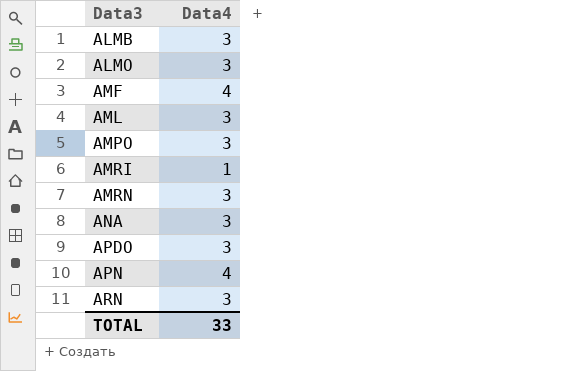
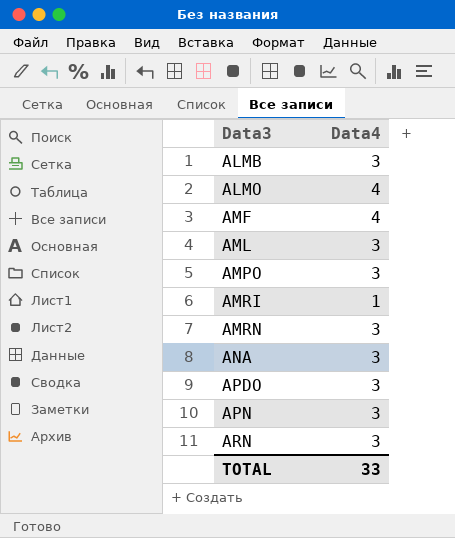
ALMO | Data4: 3 -> 4
APN | Data4: 4 -> 3

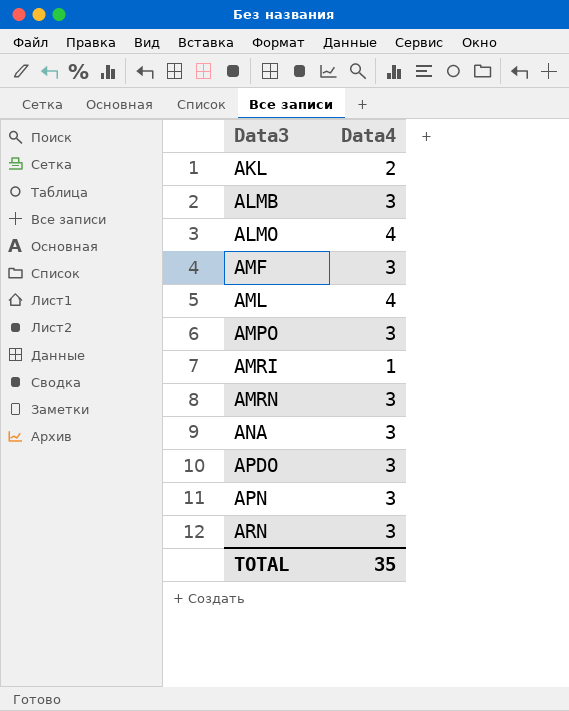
row AKL: none -> 2
AMF | Data4: 4 -> 3
AML | Data4: 3 -> 4
TOTAL | Data4: 33 -> 35

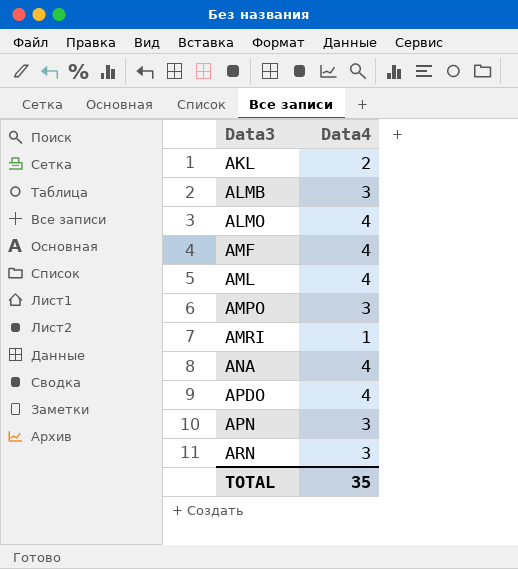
row AMRN: 3 -> none
AMF | Data4: 3 -> 4
ANA | Data4: 3 -> 4
APDO | Data4: 3 -> 4

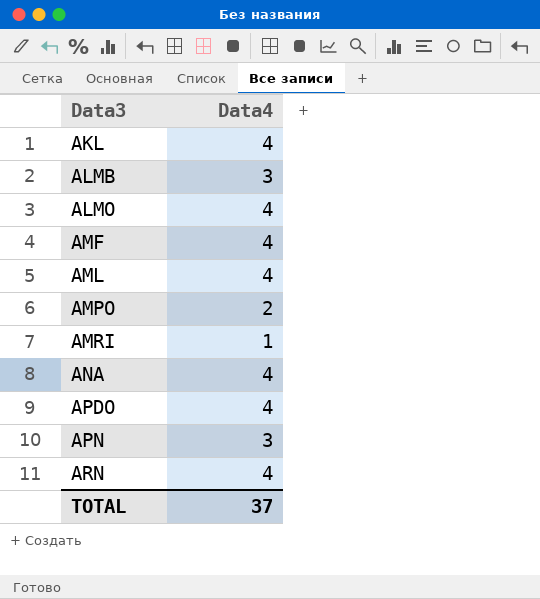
AKL | Data4: 2 -> 4
AMPO | Data4: 3 -> 2
ARN | Data4: 3 -> 4
TOTAL | Data4: 35 -> 37

